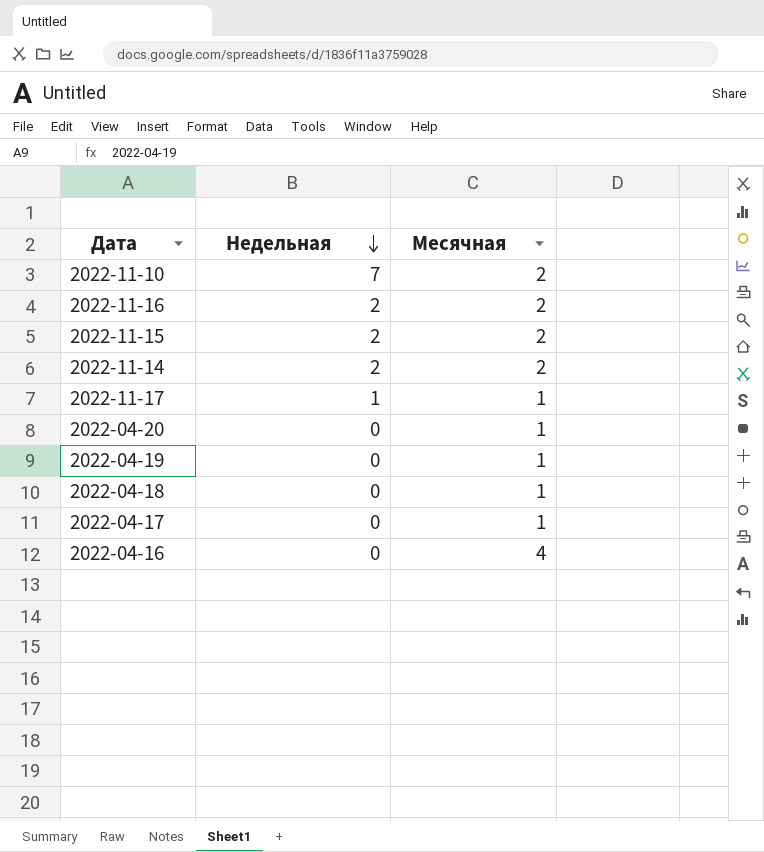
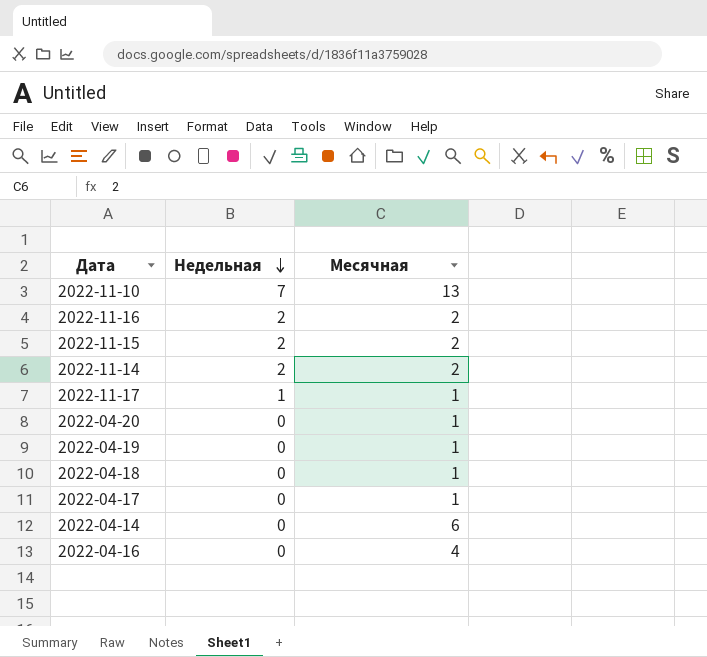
2022-11-10 | Месячная: 2 -> 13
row 2022-04-14: none -> 0 | 6

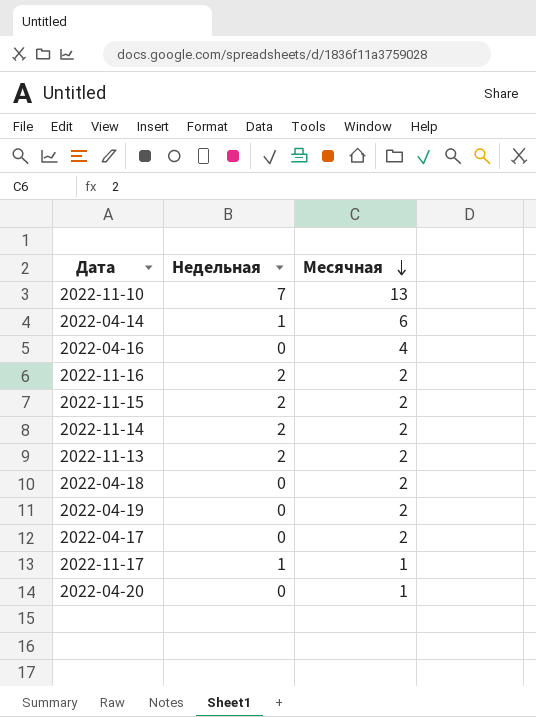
row order: Недельная descending -> Месячная descending
2022-04-14 | Недельная: 0 -> 1
row 2022-11-13: none -> 2 | 2
2022-04-18 | Месячная: 1 -> 2
2022-04-19 | Месячная: 1 -> 2
2022-04-17 | Месячная: 1 -> 2

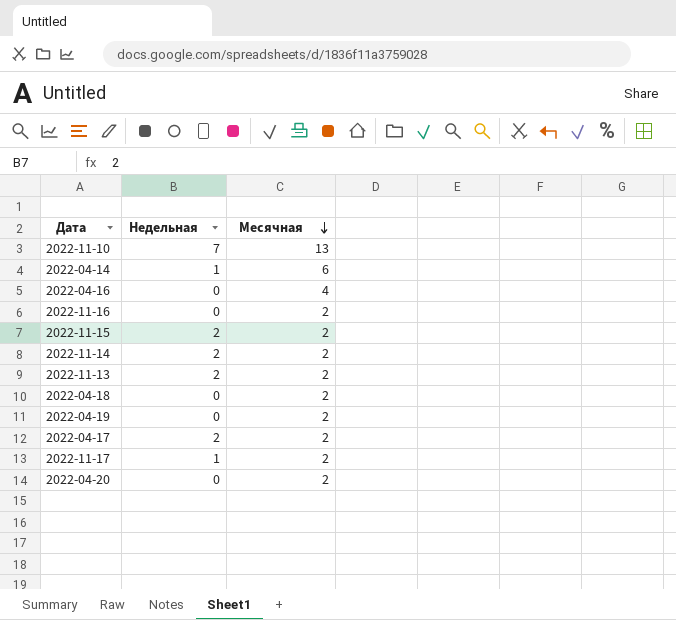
2022-11-16 | Недельная: 2 -> 0
2022-04-17 | Недельная: 0 -> 2
2022-11-17 | Месячная: 1 -> 2
2022-04-20 | Месячная: 1 -> 2

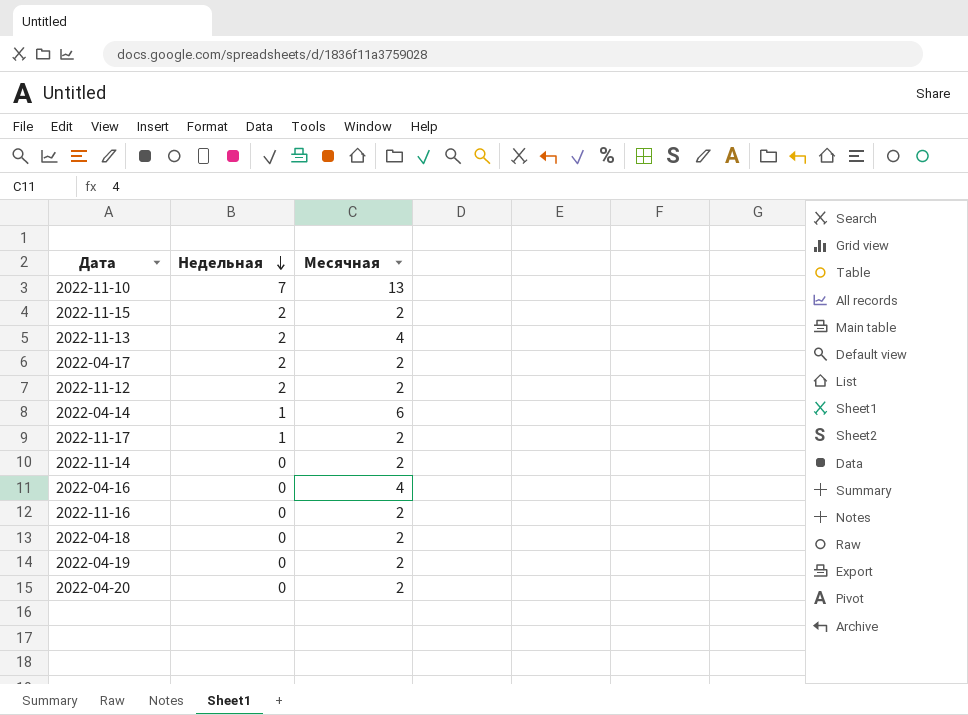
row order: Месячная descending -> Недельная descending
2022-11-13 | Месячная: 2 -> 4
row 2022-11-12: none -> 2 | 2
2022-11-14 | Недельная: 2 -> 0

